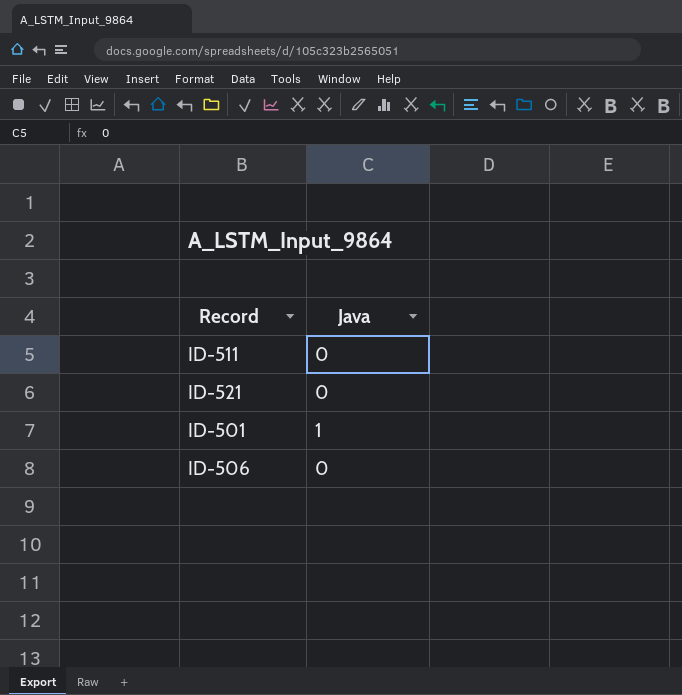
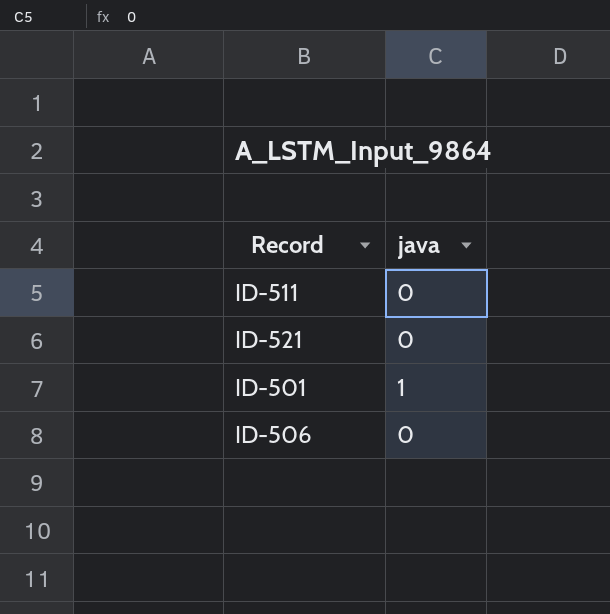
column name: Java -> java

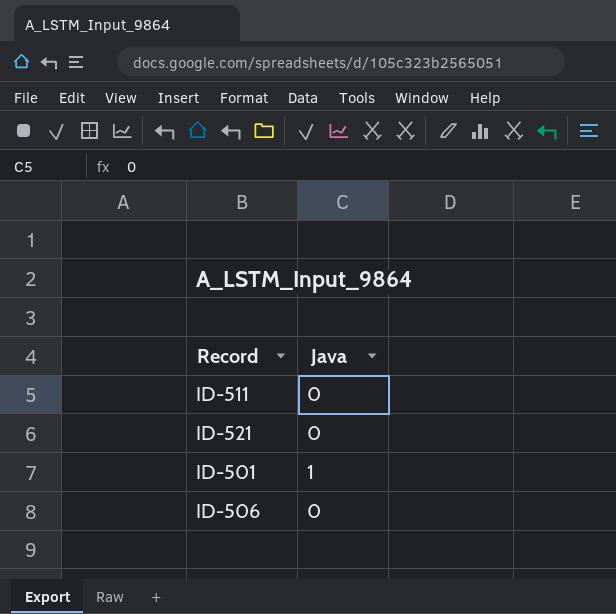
column name: java -> Java

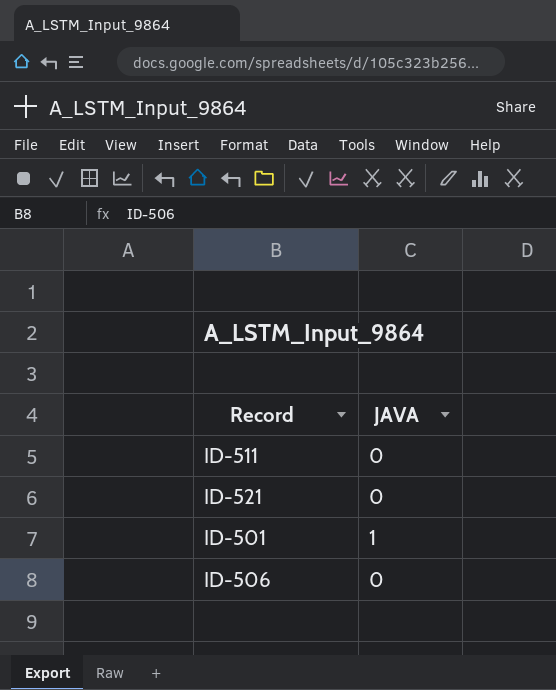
column name: Java -> JAVA

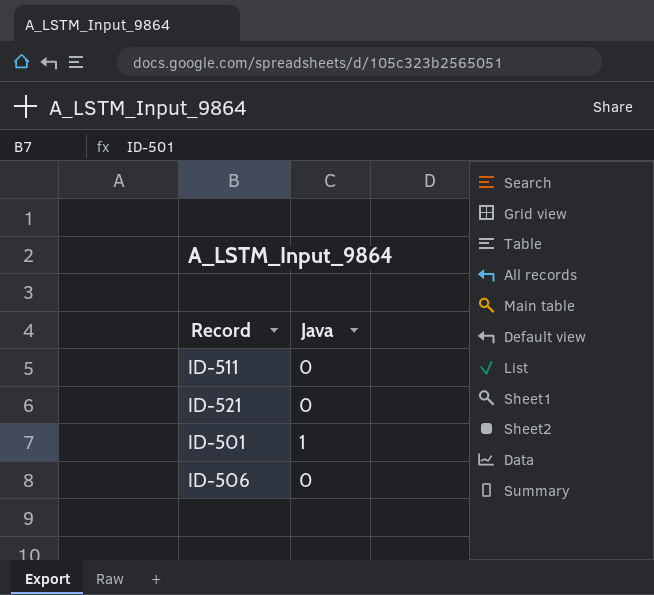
column name: JAVA -> Java

